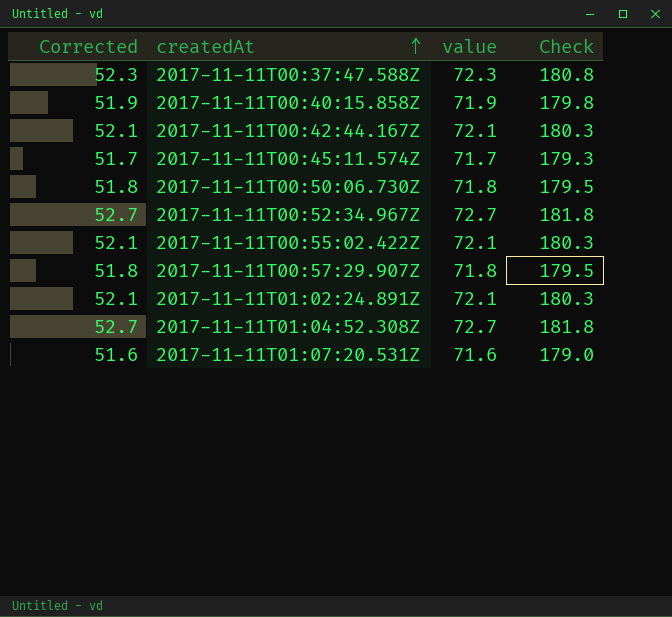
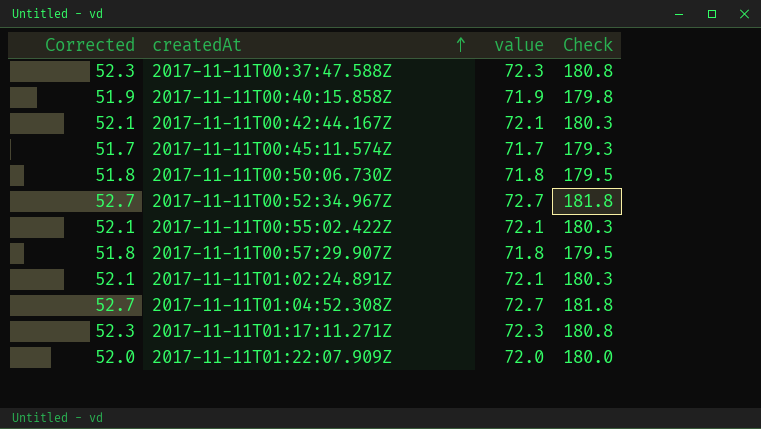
row 2017-11-11T01:07:20.531Z: 51.6 | 71.6 | 179.0 -> none
row 2017-11-11T01:17:11.271Z: none -> 52.3 | 72.3 | 180.8
row 2017-11-11T01:22:07.909Z: none -> 52.0 | 72.0 | 180.0

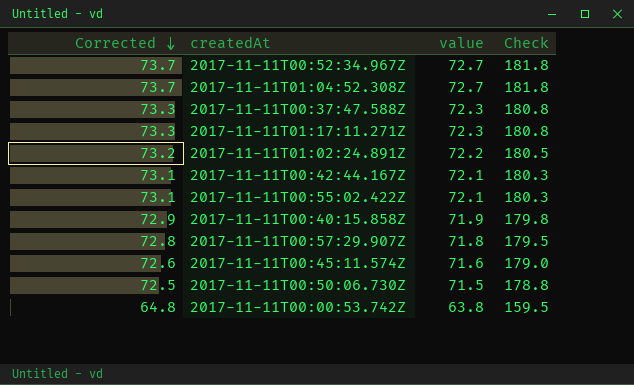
row order: createdAt ascending -> Corrected descending
column Corrected | formula: [value] - 20 -> [value] + 1
row 2017-11-11T01:22:07.909Z: 52.0 | 72.0 | 180.0 -> none
2017-11-11T01:02:24.891Z | value: 72.1 -> 72.2
2017-11-11T01:02:24.891Z | Check: 180.3 -> 180.5
2017-11-11T00:45:11.574Z | value: 71.7 -> 71.6
2017-11-11T00:45:11.574Z | Check: 179.3 -> 179.0
2017-11-11T00:50:06.730Z | value: 71.8 -> 71.5
2017-11-11T00:50:06.730Z | Check: 179.5 -> 178.8
row 2017-11-11T00:00:53.742Z: none -> 64.8 | 63.8 | 159.5

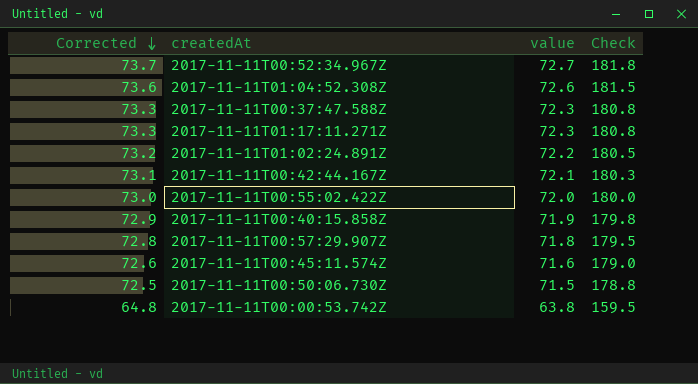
2017-11-11T01:04:52.308Z | Corrected: 73.7 -> 73.6
2017-11-11T01:04:52.308Z | value: 72.7 -> 72.6
2017-11-11T01:04:52.308Z | Check: 181.8 -> 181.5
2017-11-11T00:55:02.422Z | Corrected: 73.1 -> 73.0
2017-11-11T00:55:02.422Z | value: 72.1 -> 72.0
2017-11-11T00:55:02.422Z | Check: 180.3 -> 180.0

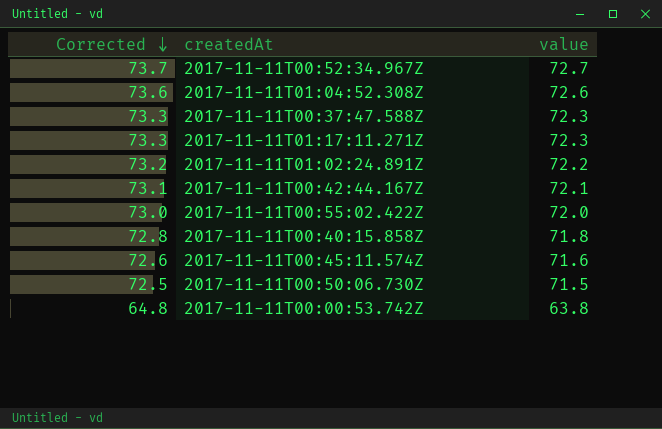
column Check | formula: [value] * 2.5 -> none
row 2017-11-11T00:57:29.907Z: 72.8 | 71.8 | 179.5 -> none
2017-11-11T00:40:15.858Z | Corrected: 72.9 -> 72.8
2017-11-11T00:40:15.858Z | value: 71.9 -> 71.8

